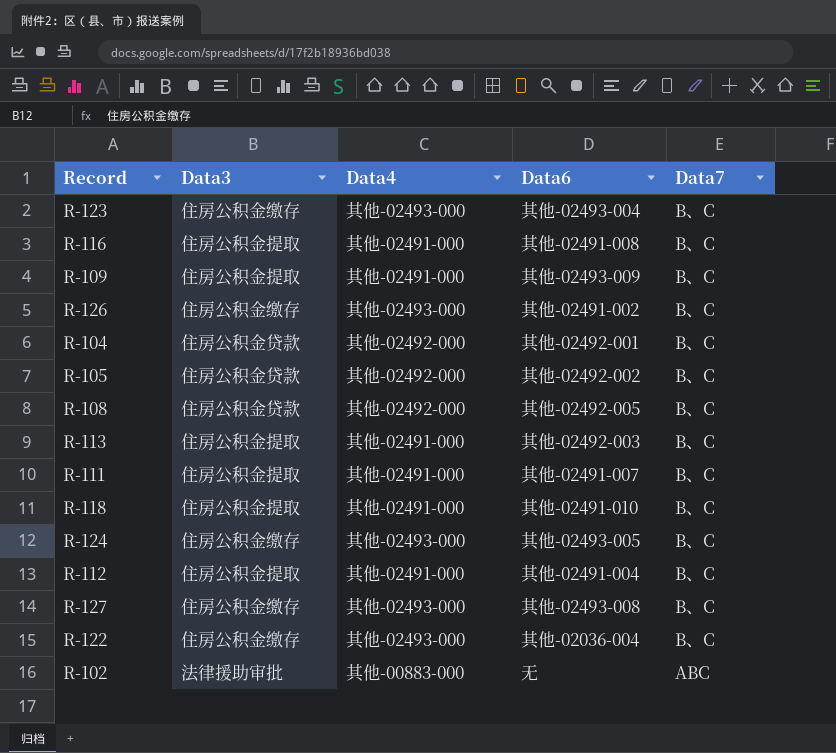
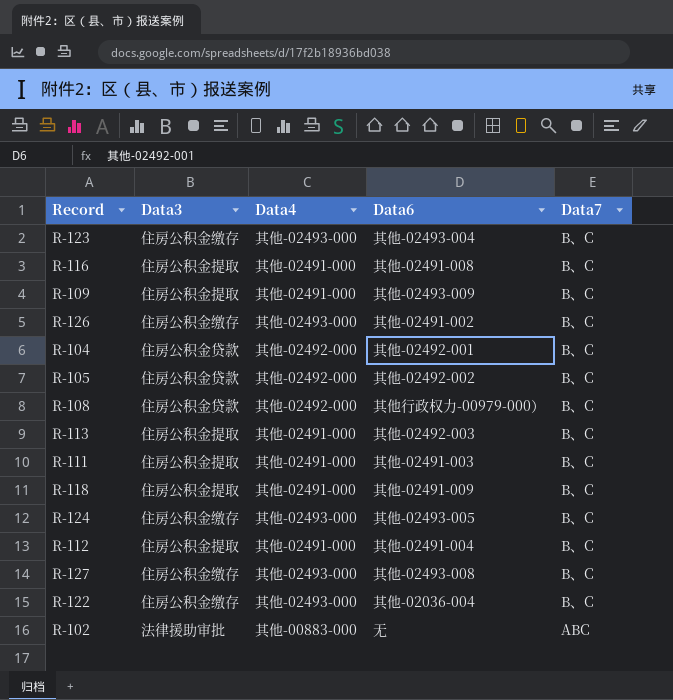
R-108 | Data6: 其他-02492-005 -> 其他行政权力-00979-000）
R-111 | Data6: 其他-02491-007 -> 其他-02491-003
R-118 | Data6: 其他-02491-010 -> 其他-02491-009

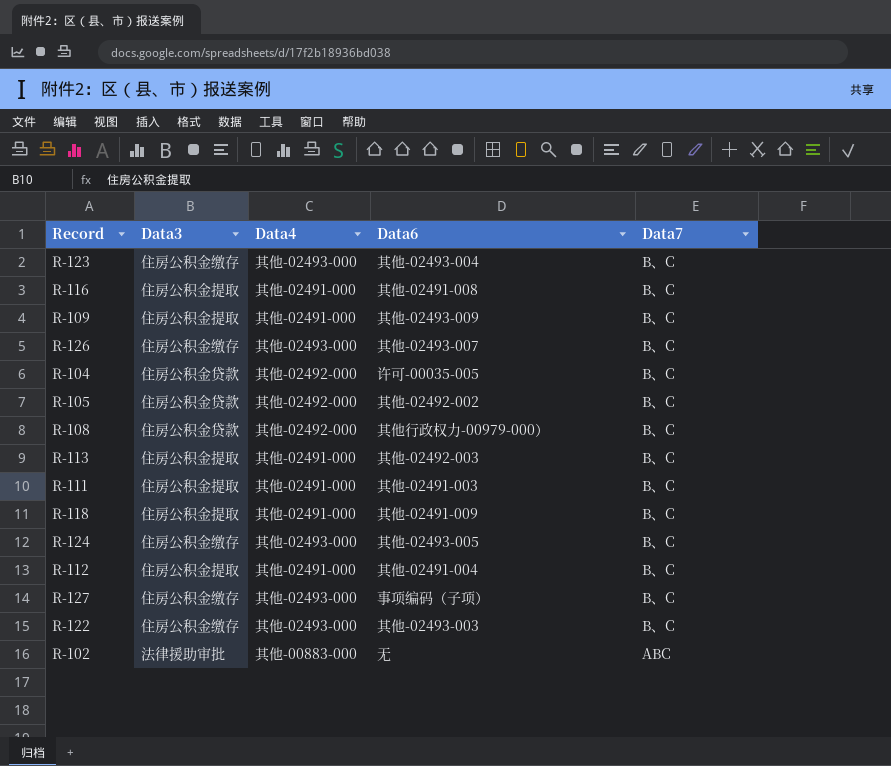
R-126 | Data6: 其他-02491-002 -> 其他-02493-007
R-104 | Data6: 其他-02492-001 -> 许可-00035-005
R-127 | Data6: 其他-02493-008 -> 事项编码（子项）
R-122 | Data6: 其他-02036-004 -> 其他-02493-003

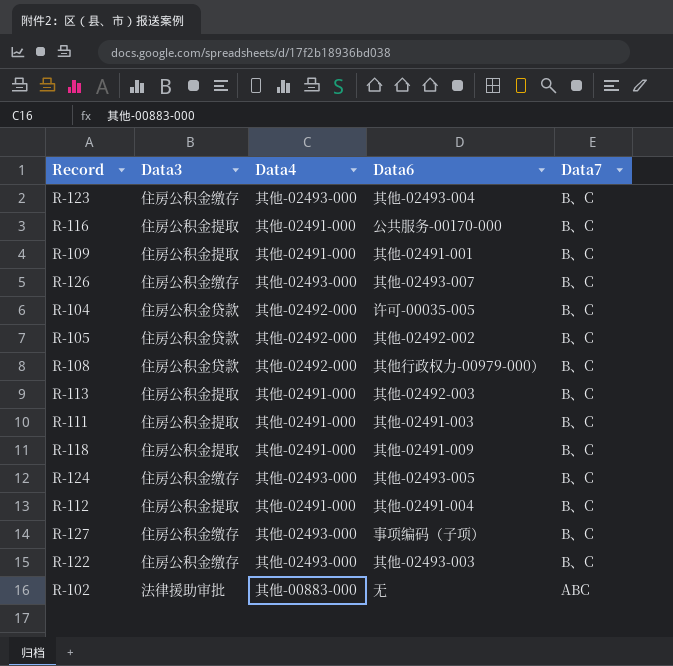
R-116 | Data6: 其他-02491-008 -> 公共服务-00170-000
R-109 | Data6: 其他-02493-009 -> 其他-02491-001

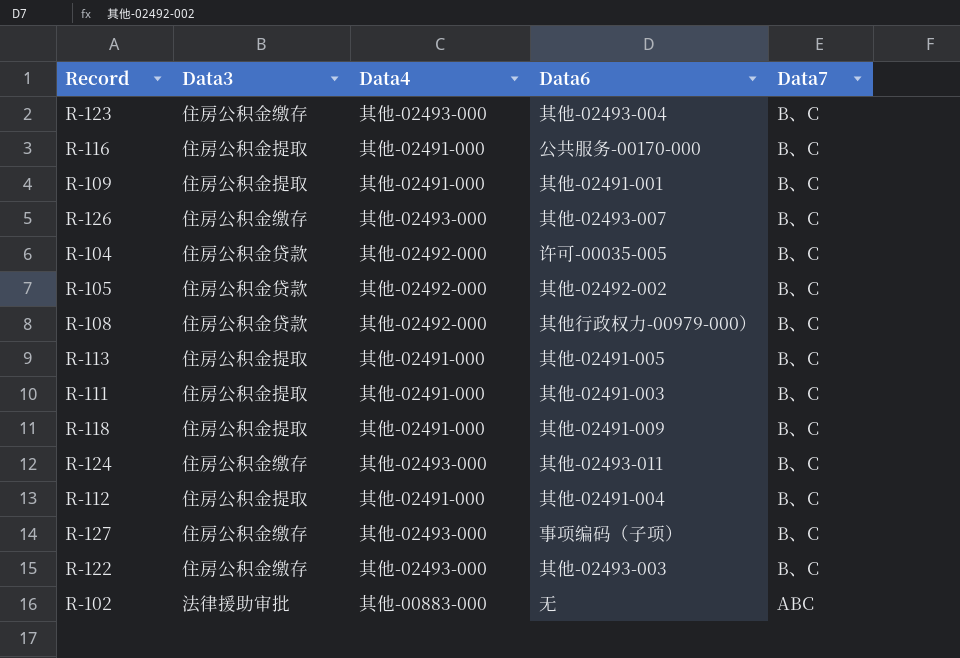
R-113 | Data6: 其他-02492-003 -> 其他-02491-005
R-124 | Data6: 其他-02493-005 -> 其他-02493-011

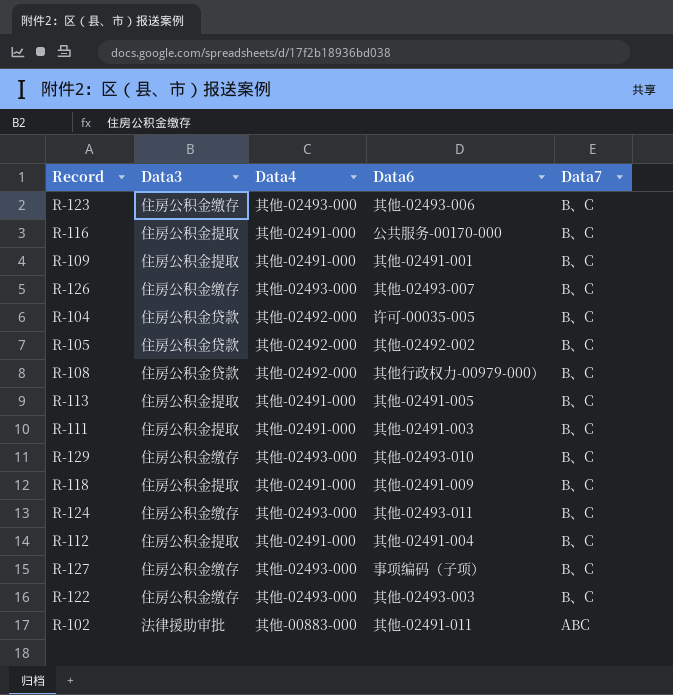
R-123 | Data6: 其他-02493-004 -> 其他-02493-006
row R-129: none -> 住房公积金缴存 | 其他-02493-000 | 其他-02493-010 | B、C
R-102 | Data6: 无 -> 其他-02491-011

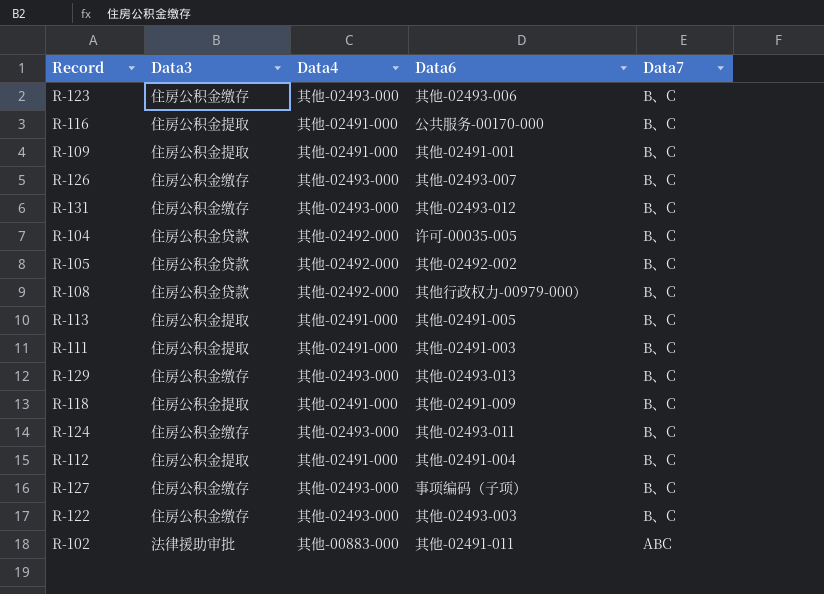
row R-131: none -> 住房公积金缴存 | 其他-02493-000 | 其他-02493-012 | B、C
R-129 | Data6: 其他-02493-010 -> 其他-02493-013

